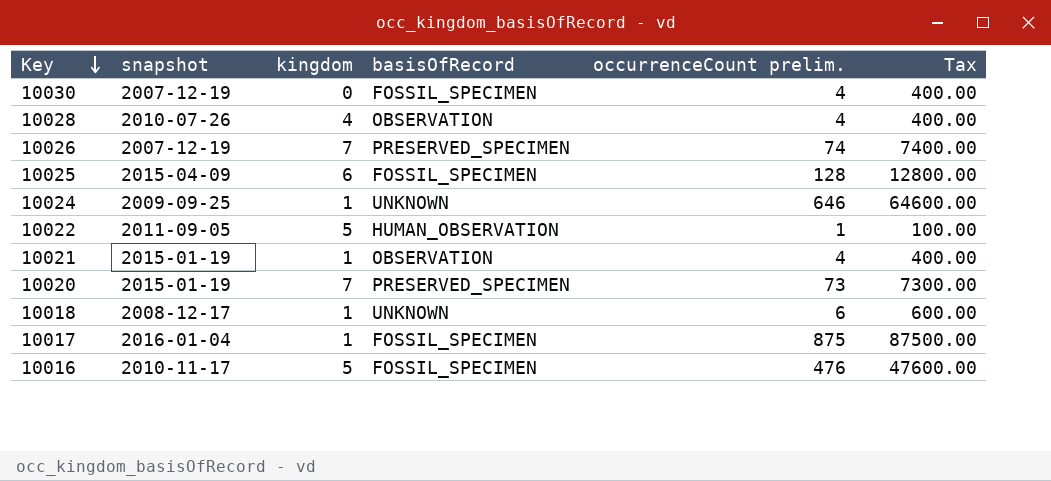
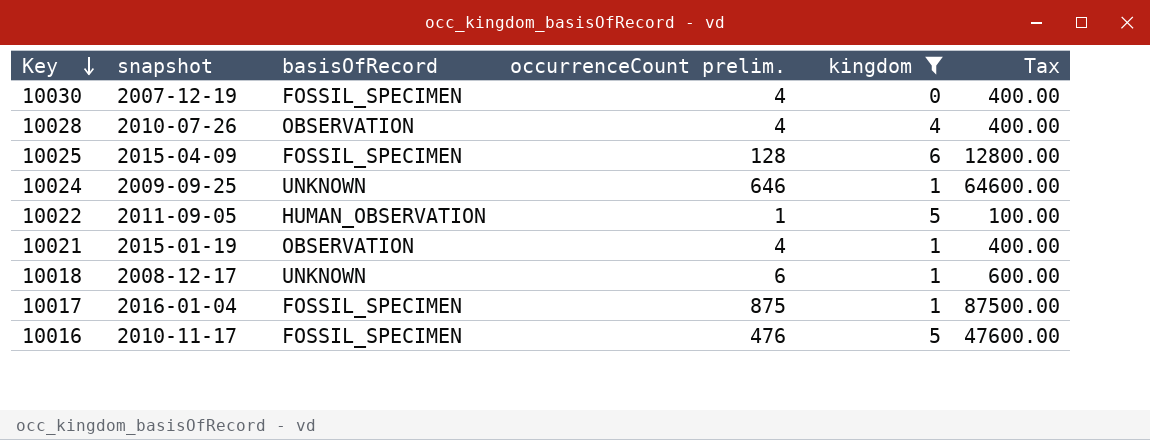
filter: none -> kingdom != 7
column kingdom | position: 3 -> 5

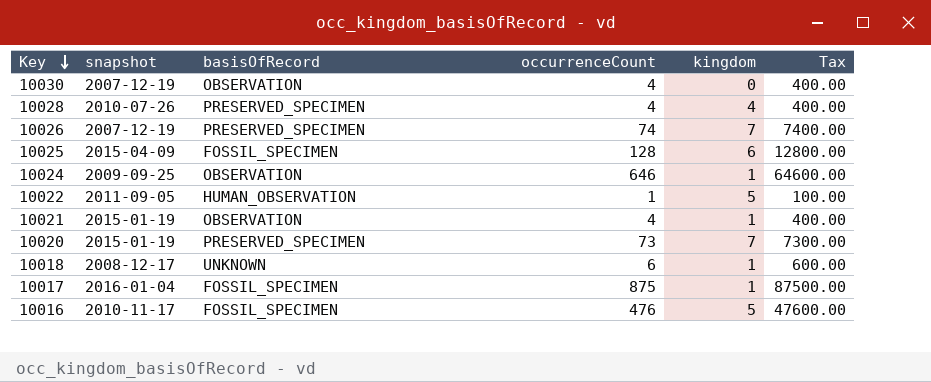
filter: kingdom != 7 -> none
column name: occurrenceCount prelim. -> occurrenceCount
10030 | basisOfRecord: FOSSIL_SPECIMEN -> OBSERVATION
10028 | basisOfRecord: OBSERVATION -> PRESERVED_SPECIMEN
10024 | basisOfRecord: UNKNOWN -> OBSERVATION

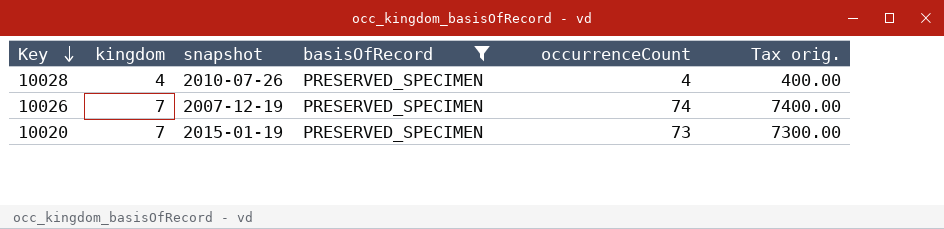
filter: none -> basisOfRecord = PRESERVED_SPECIMEN
column kingdom | position: 5 -> 2
column name: Tax -> Tax orig.

